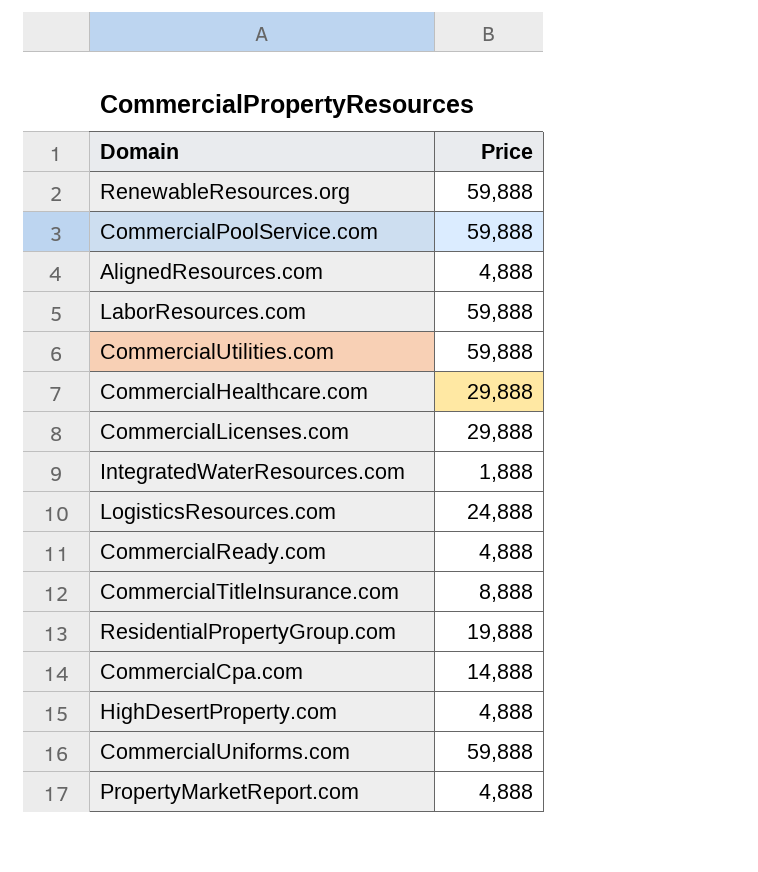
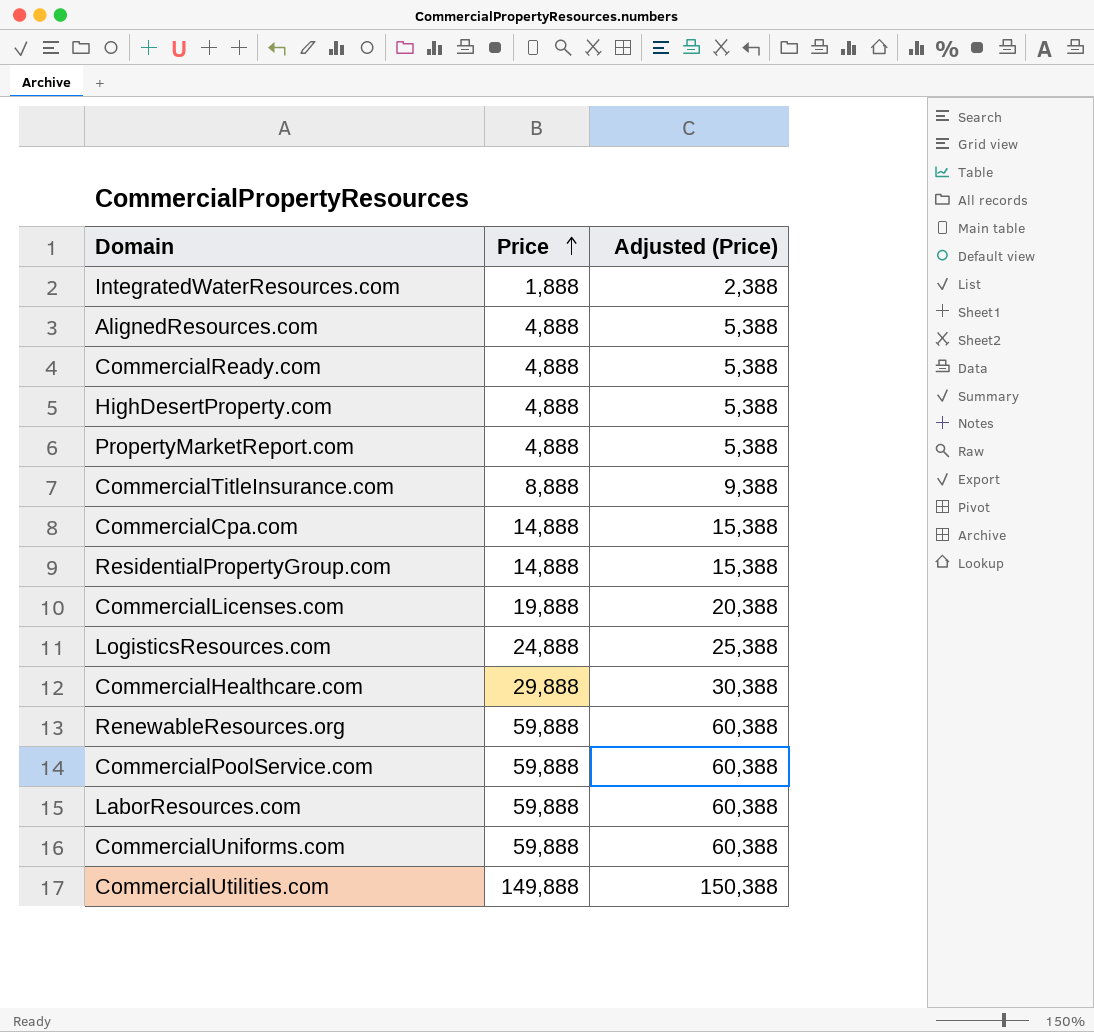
row order: none -> Price ascending
column Adjusted (Price) | formula: none -> [Price] + 500
ResidentialPropertyGroup.com | Price: 19,888 -> 14,888
CommercialLicenses.com | Price: 29,888 -> 19,888
CommercialUtilities.com | Price: 59,888 -> 149,888

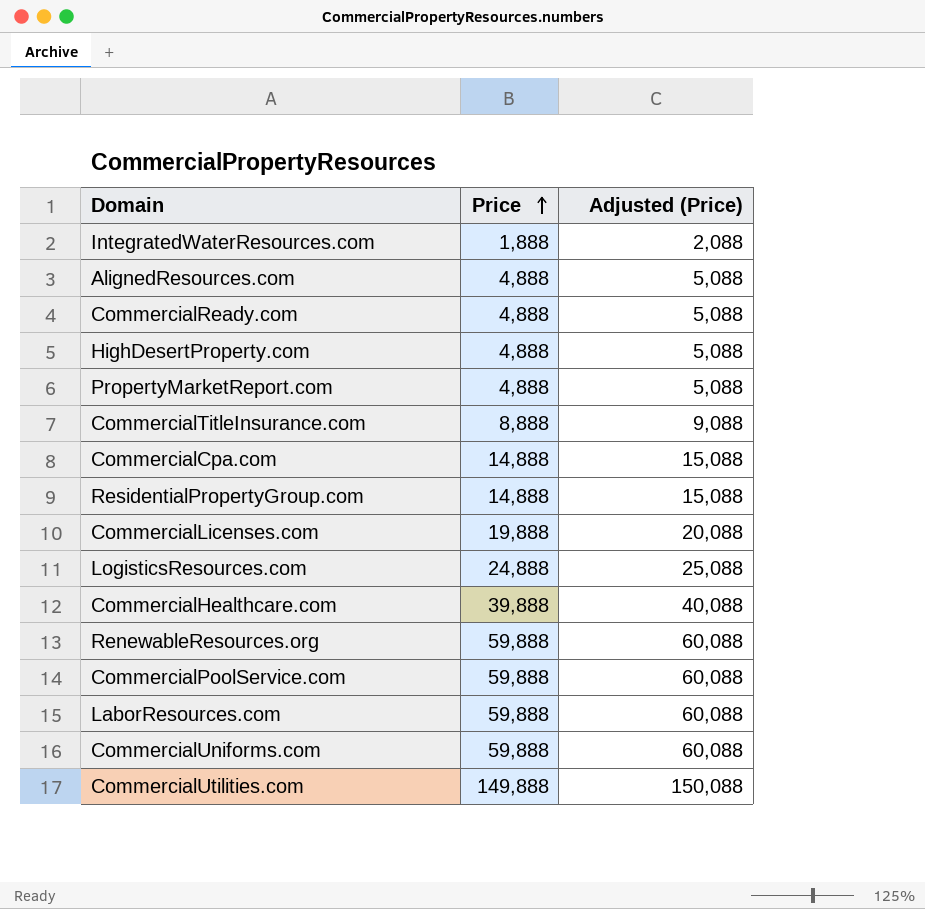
column Adjusted (Price) | formula: [Price] + 500 -> [Price] + 200
CommercialHealthcare.com | Price: 29,888 -> 39,888

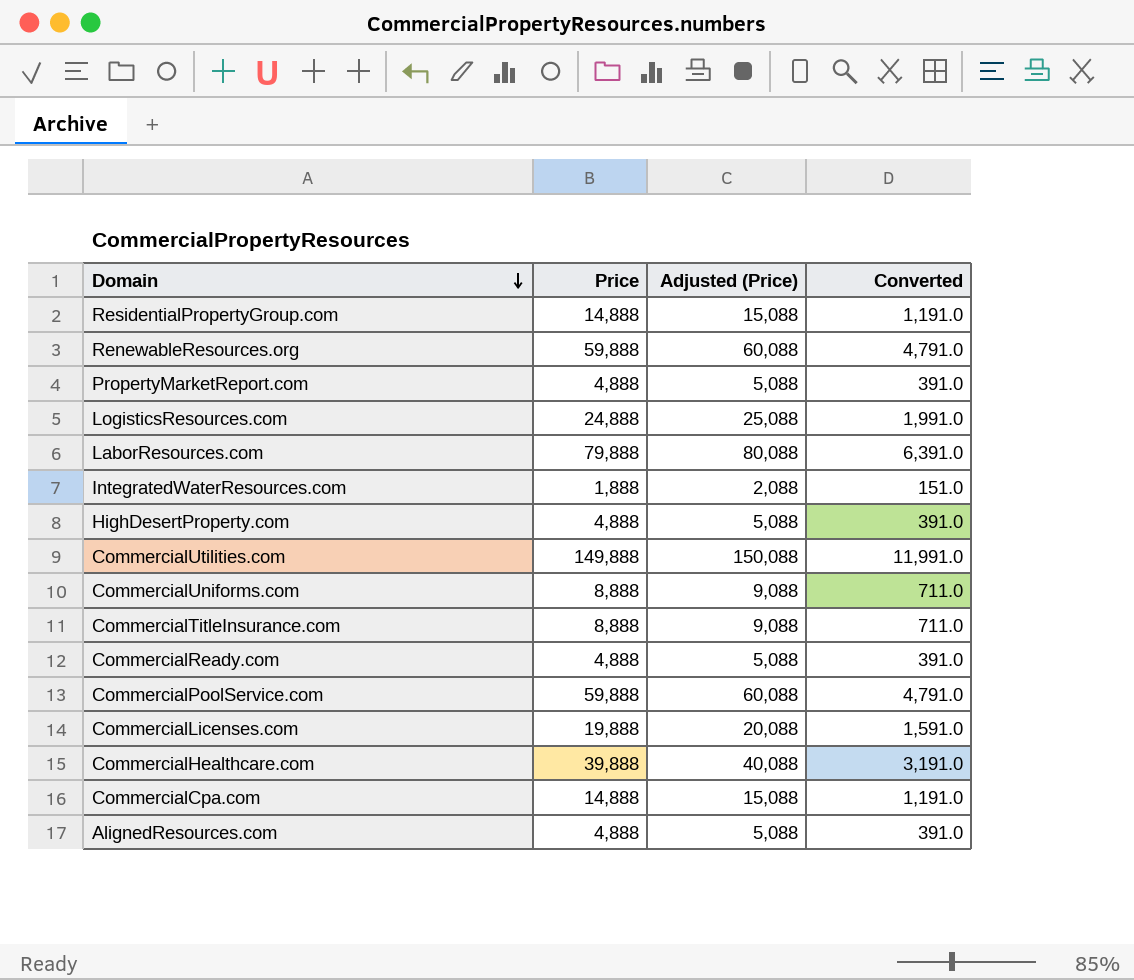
row order: Price ascending -> Domain descending
column Converted | formula: none -> [Price] * 0.08
LaborResources.com | Price: 59,888 -> 79,888
LaborResources.com | Adjusted (Price): 60,088 -> 80,088
CommercialUniforms.com | Price: 59,888 -> 8,888
CommercialUniforms.com | Adjusted (Price): 60,088 -> 9,088

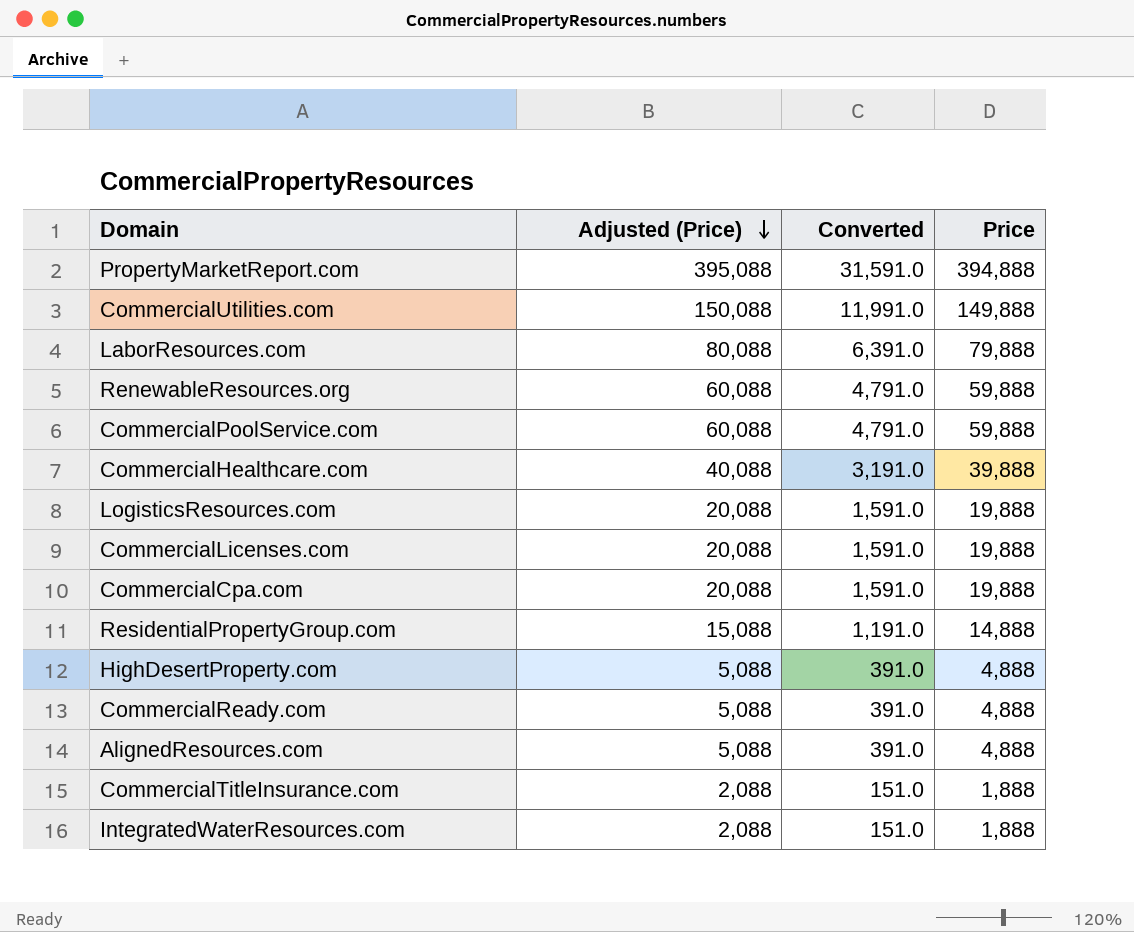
row order: Domain descending -> Adjusted (Price) descending
column Price | position: 2 -> 4
row CommercialUniforms.com: 8,888 | 9,088 | 711.0 -> none
PropertyMarketReport.com | Adjusted (Price): 5,088 -> 395,088
PropertyMarketReport.com | Converted: 391.0 -> 31,591.0
PropertyMarketReport.com | Price: 4,888 -> 394,888
LogisticsResources.com | Adjusted (Price): 25,088 -> 20,088
LogisticsResources.com | Converted: 1,991.0 -> 1,591.0
LogisticsResources.com | Price: 24,888 -> 19,888
CommercialCpa.com | Adjusted (Price): 15,088 -> 20,088
CommercialCpa.com | Converted: 1,191.0 -> 1,591.0
CommercialCpa.com | Price: 14,888 -> 19,888
CommercialTitleInsurance.com | Adjusted (Price): 9,088 -> 2,088
CommercialTitleInsurance.com | Converted: 711.0 -> 151.0
CommercialTitleInsurance.com | Price: 8,888 -> 1,888

